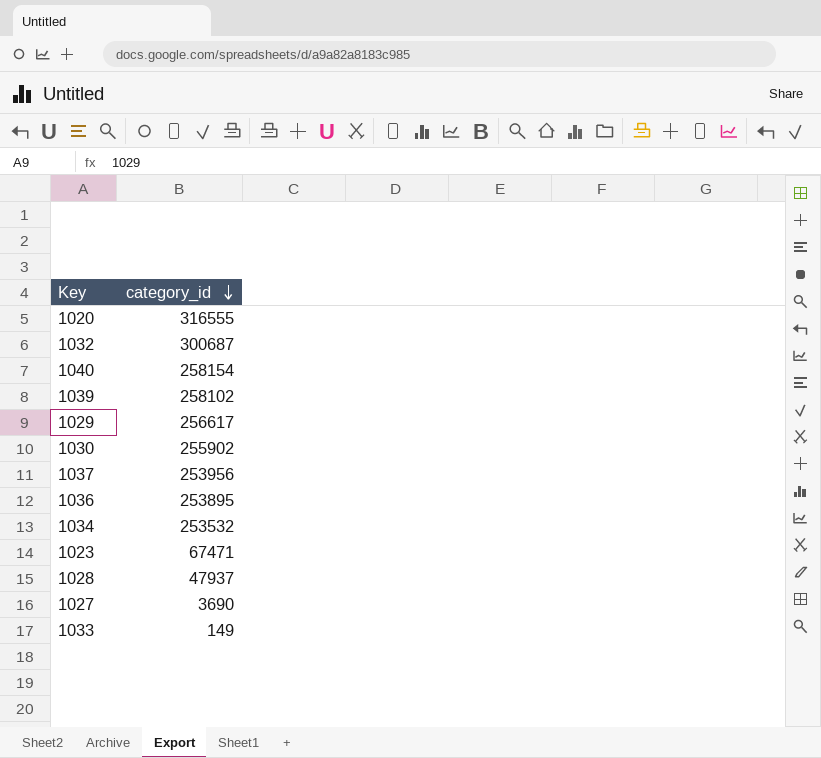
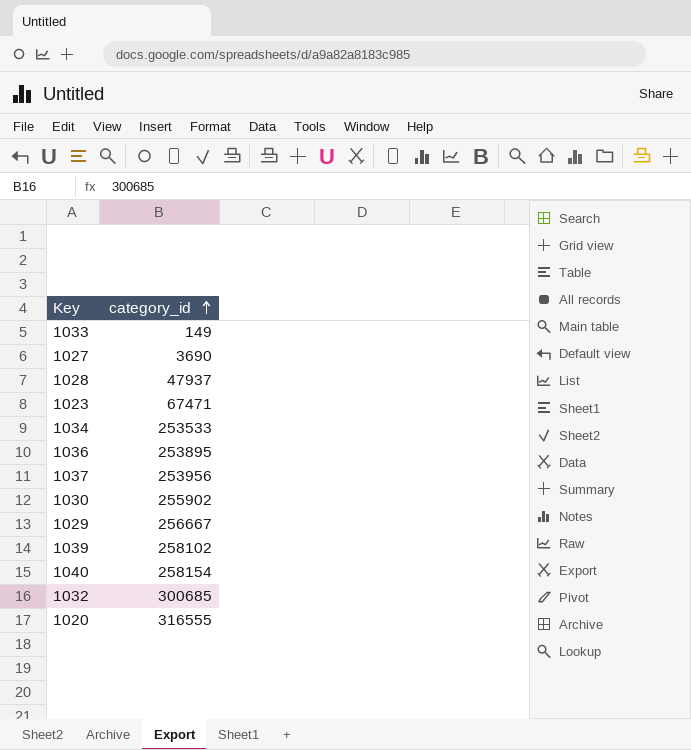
row order: category_id descending -> category_id ascending
1034 | category_id: 253532 -> 253533
1029 | category_id: 256617 -> 256667
1032 | category_id: 300687 -> 300685

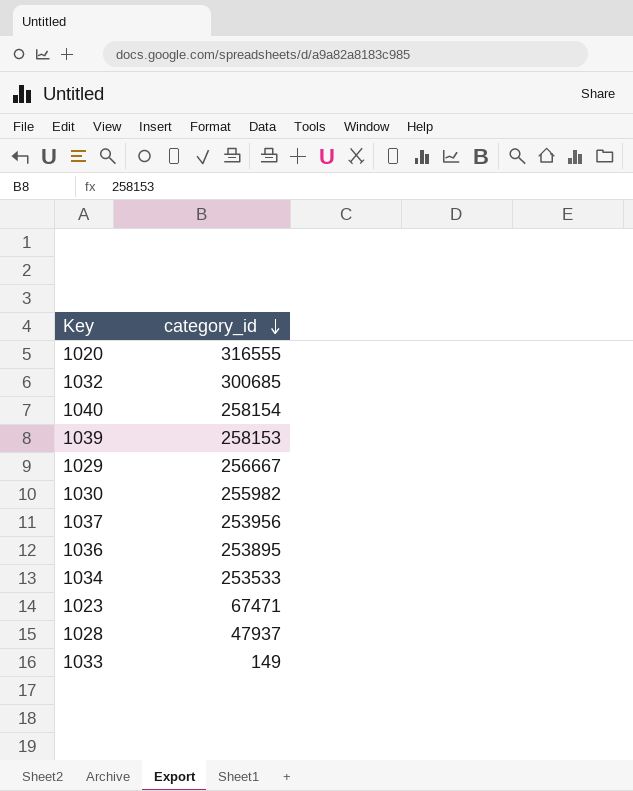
row order: category_id ascending -> category_id descending
row 1027: 3690 -> none
1039 | category_id: 258102 -> 258153
1030 | category_id: 255902 -> 255982

